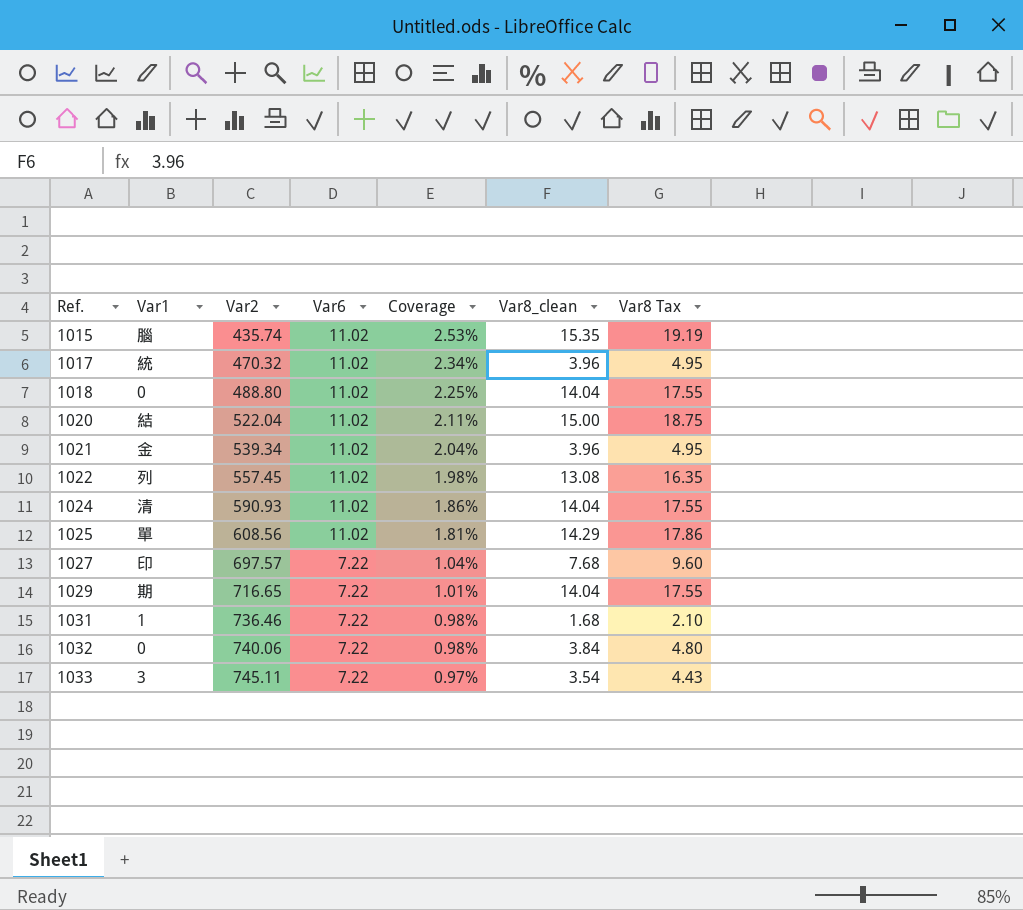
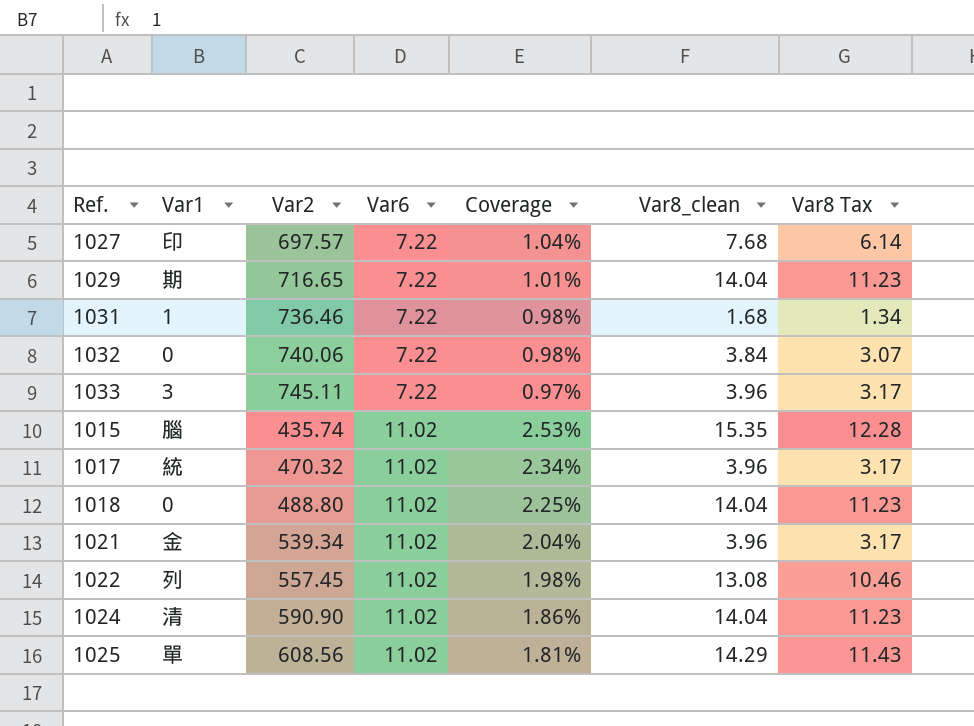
row order: Ref. ascending -> Var6 ascending
column Var8 Tax | formula: [Var8_clean] * 1.25 -> [Var8_clean] * 0.8
row 1020: 結 | 522.04 | 11.02 | 2.11% | 15.00 | 18.75 -> none
1033 | Var8_clean: 3.54 -> 3.96
1024 | Var2: 590.93 -> 590.90

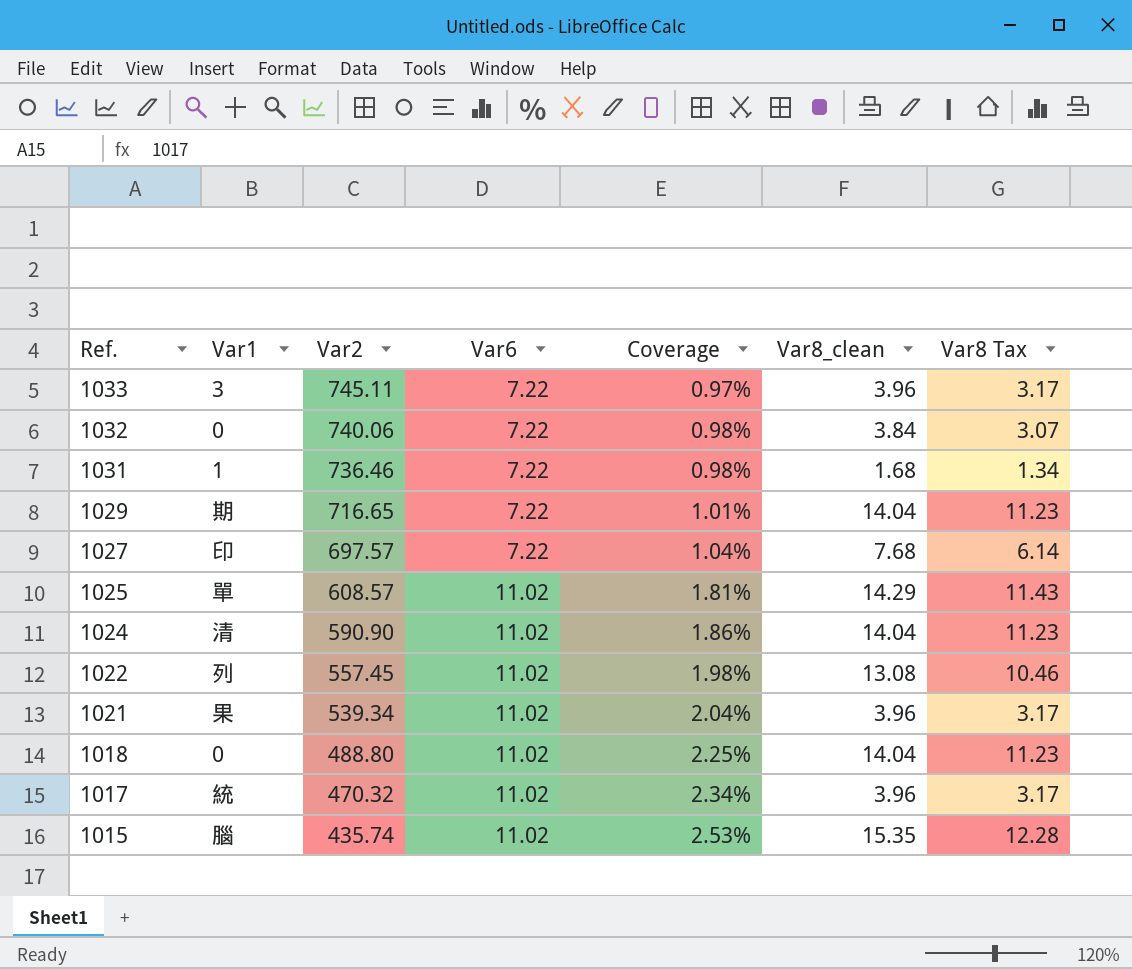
row order: Var6 ascending -> Ref. descending
1025 | Var2: 608.56 -> 608.57
1021 | Var1: 金 -> 果

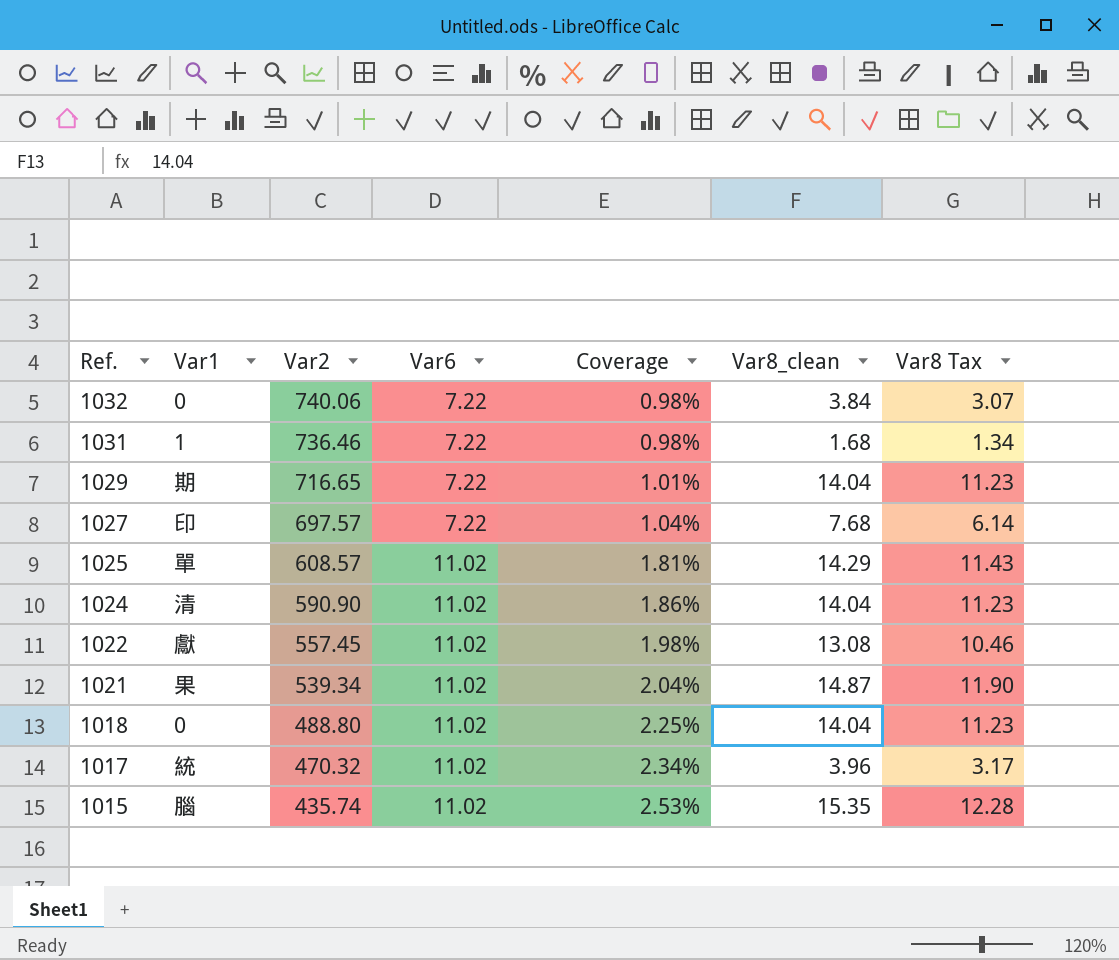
row 1033: 3 | 745.11 | 7.22 | 0.97% | 3.96 | 3.17 -> none
1022 | Var1: 列 -> 獻
1021 | Var8_clean: 3.96 -> 14.87
1021 | Var8 Tax: 3.17 -> 11.90

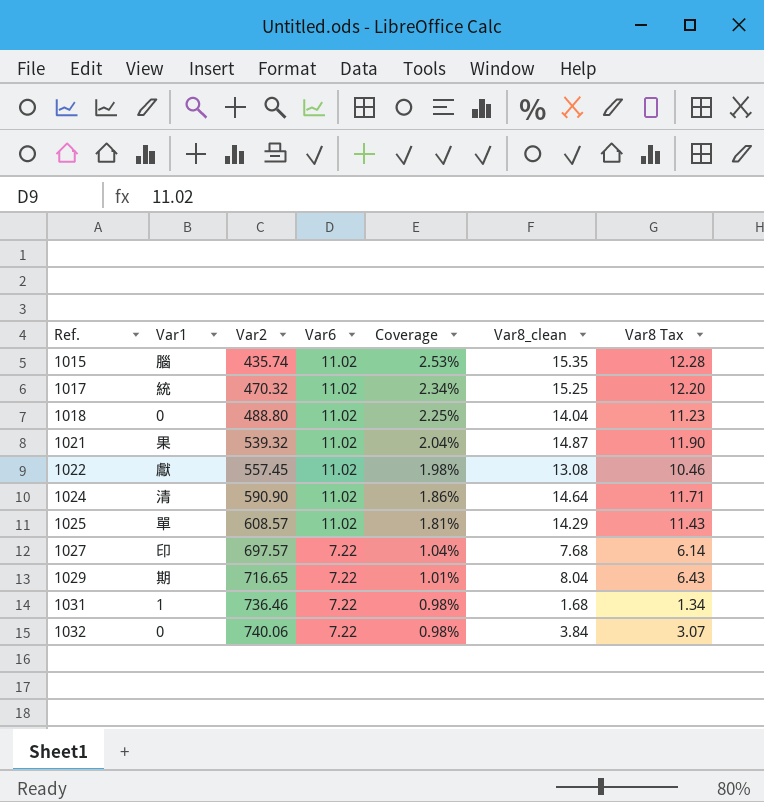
row order: Ref. descending -> Ref. ascending
1017 | Var8_clean: 3.96 -> 15.25
1017 | Var8 Tax: 3.17 -> 12.20
1021 | Var2: 539.34 -> 539.32
1024 | Var8_clean: 14.04 -> 14.64
1024 | Var8 Tax: 11.23 -> 11.71
1029 | Var8_clean: 14.04 -> 8.04
1029 | Var8 Tax: 11.23 -> 6.43

